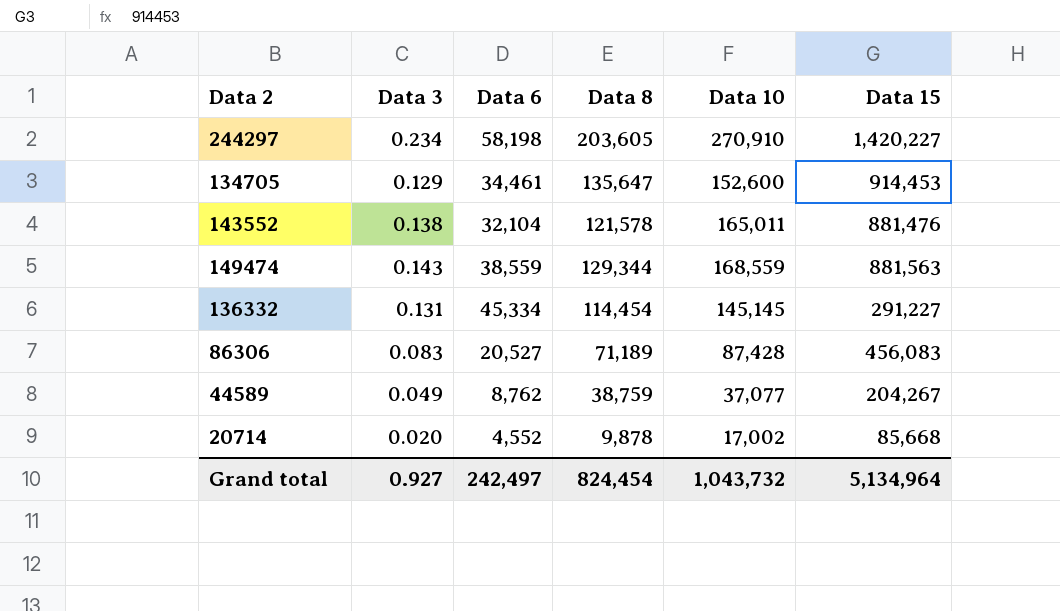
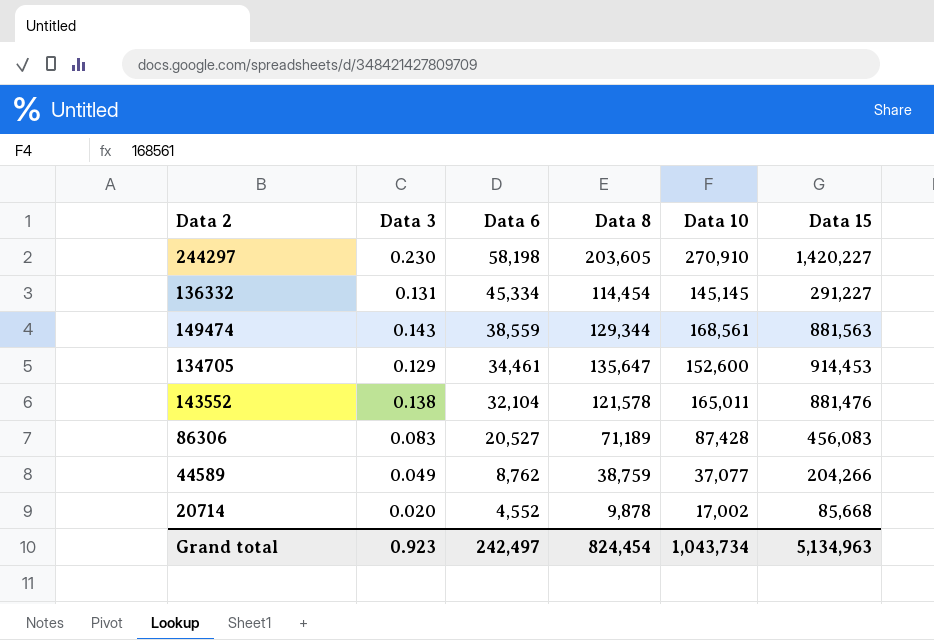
row order: none -> Data 6 descending
244297 | Data 3: 0.234 -> 0.230
149474 | Data 10: 168,559 -> 168,561
44589 | Data 15: 204,267 -> 204,266
Grand total | Data 3: 0.927 -> 0.923
Grand total | Data 10: 1,043,732 -> 1,043,734
Grand total | Data 15: 5,134,964 -> 5,134,963

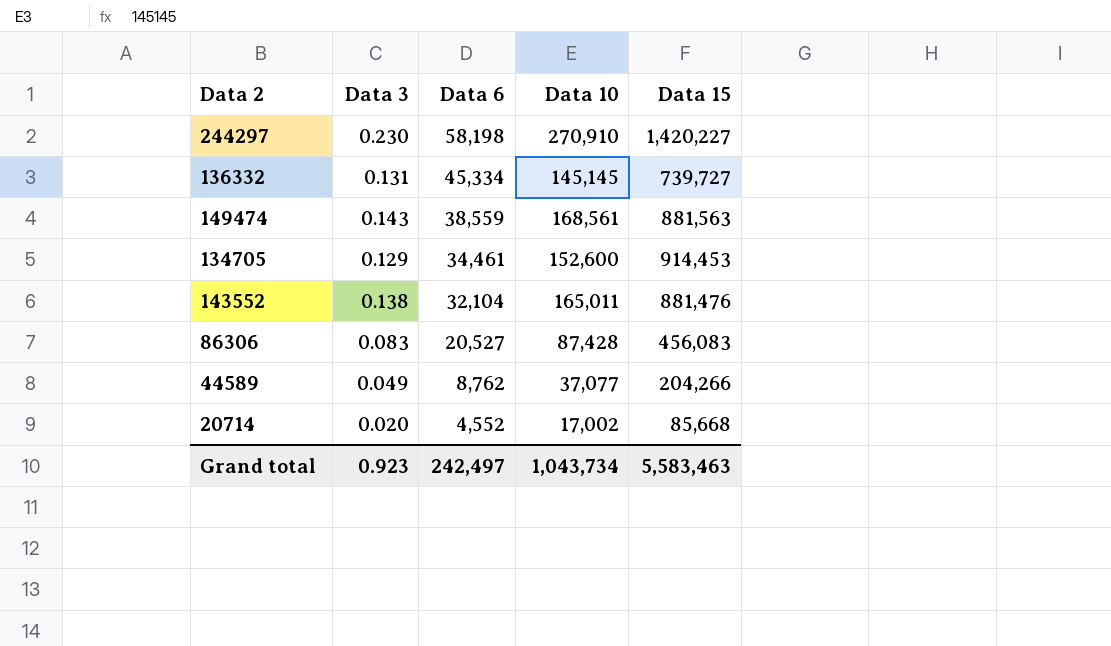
column Data 8 | position: 4 -> none
136332 | Data 15: 291,227 -> 739,727
Grand total | Data 15: 5,134,963 -> 5,583,463

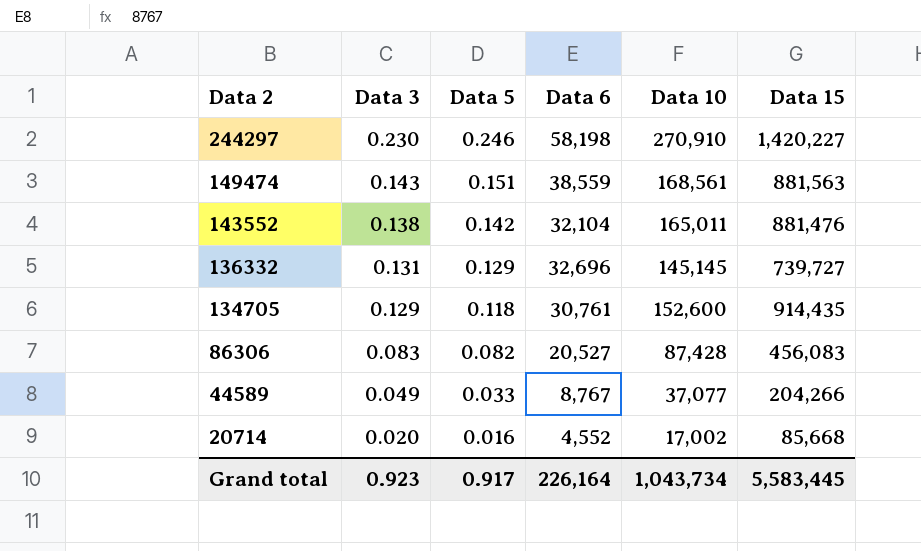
row order: Data 6 descending -> Data 2 descending
column Data 5 | position: none -> 3
136332 | Data 6: 45,334 -> 32,696
134705 | Data 6: 34,461 -> 30,761
134705 | Data 15: 914,453 -> 914,435
44589 | Data 6: 8,762 -> 8,767
Grand total | Data 6: 242,497 -> 226,164
Grand total | Data 15: 5,583,463 -> 5,583,445

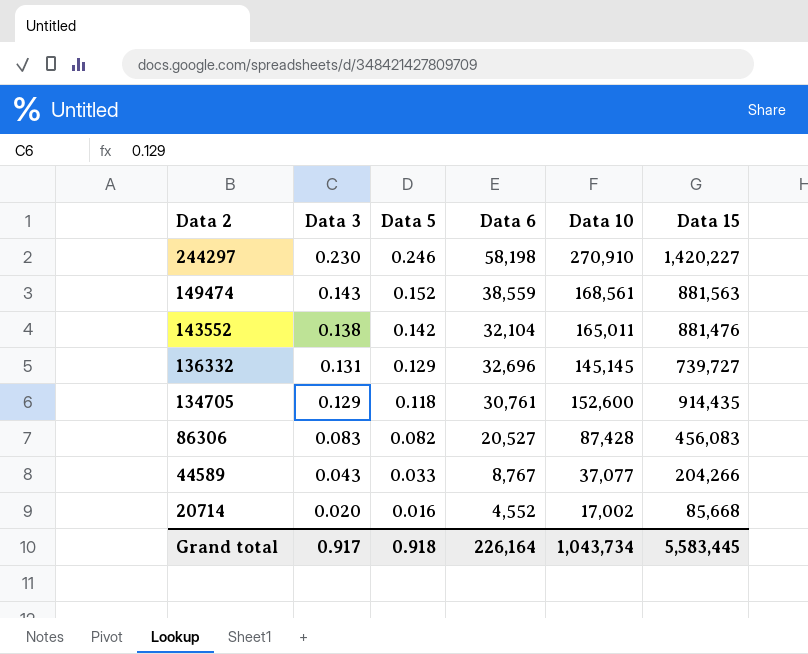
149474 | Data 5: 0.151 -> 0.152
44589 | Data 3: 0.049 -> 0.043
Grand total | Data 3: 0.923 -> 0.917
Grand total | Data 5: 0.917 -> 0.918

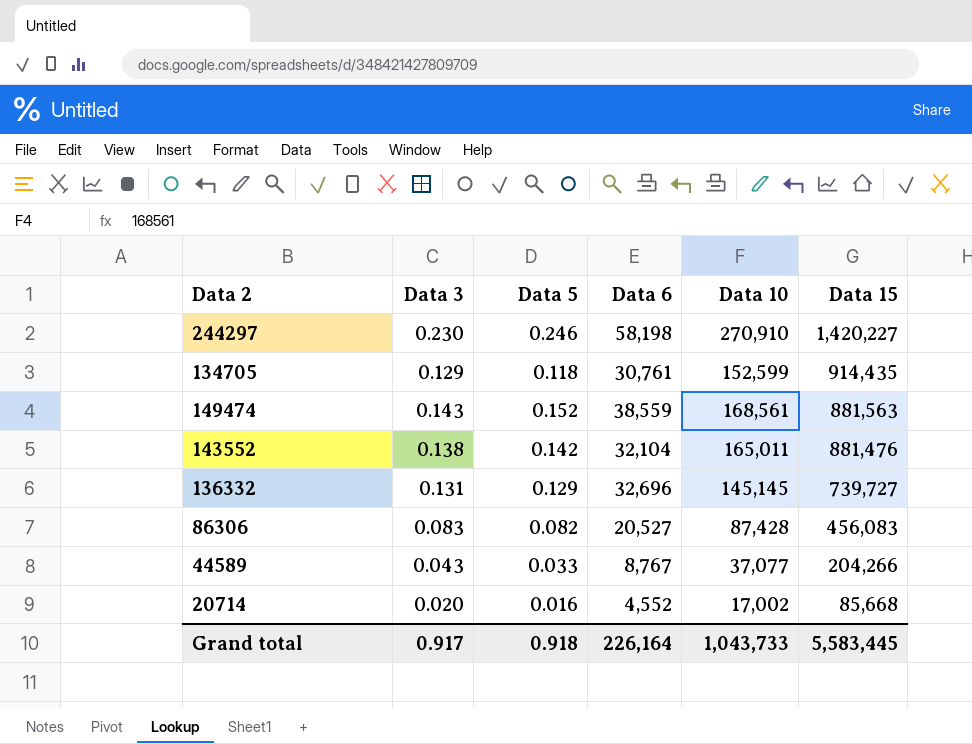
row order: Data 2 descending -> Data 15 descending
134705 | Data 10: 152,600 -> 152,599
Grand total | Data 10: 1,043,734 -> 1,043,733

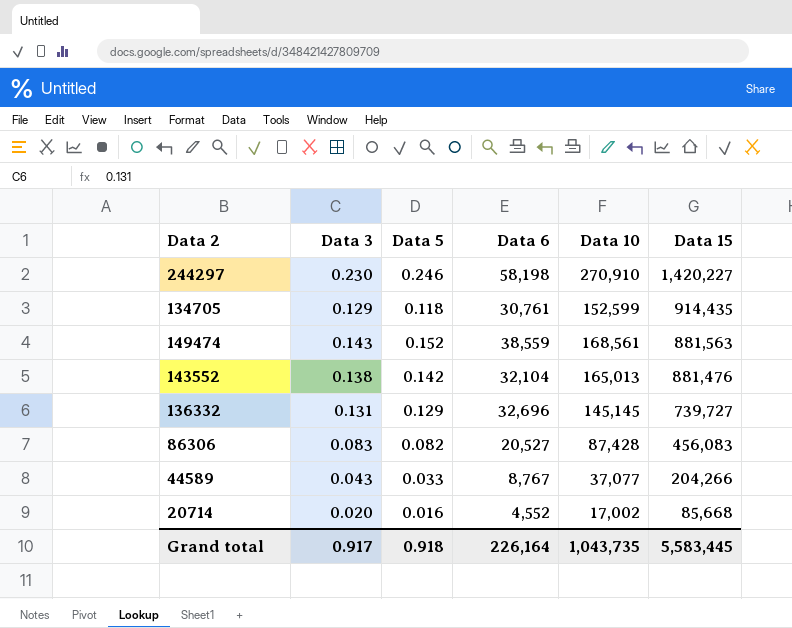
143552 | Data 10: 165,011 -> 165,013
Grand total | Data 10: 1,043,733 -> 1,043,735

